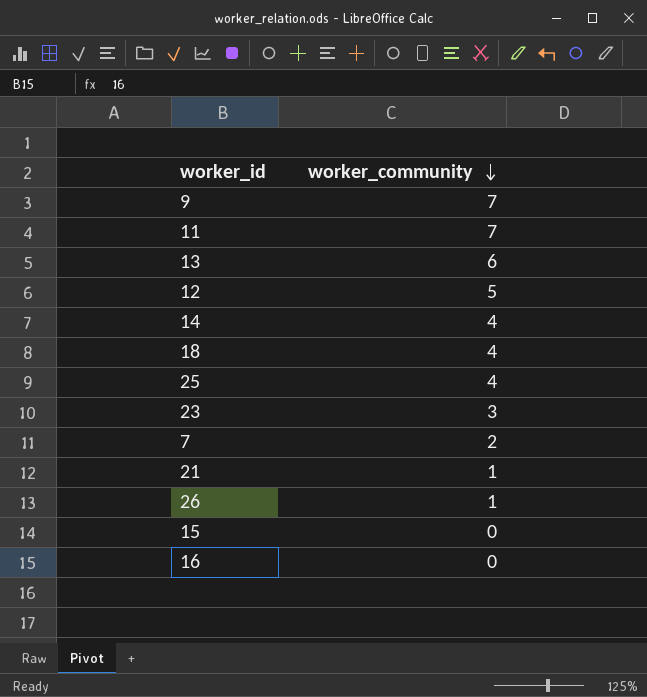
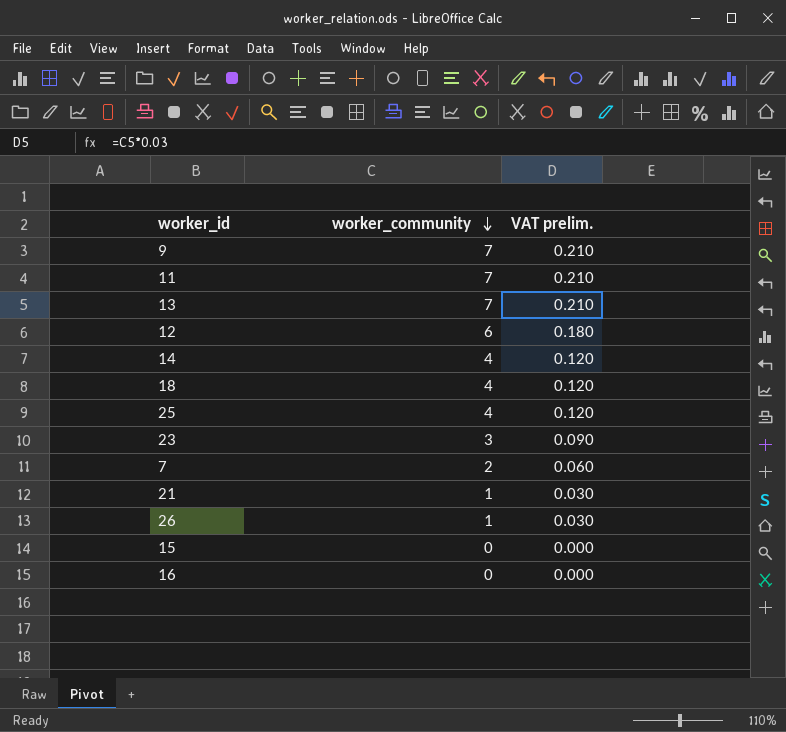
column VAT prelim. | formula: none -> [worker_community] * 0.03
13 | worker_community: 6 -> 7
12 | worker_community: 5 -> 6

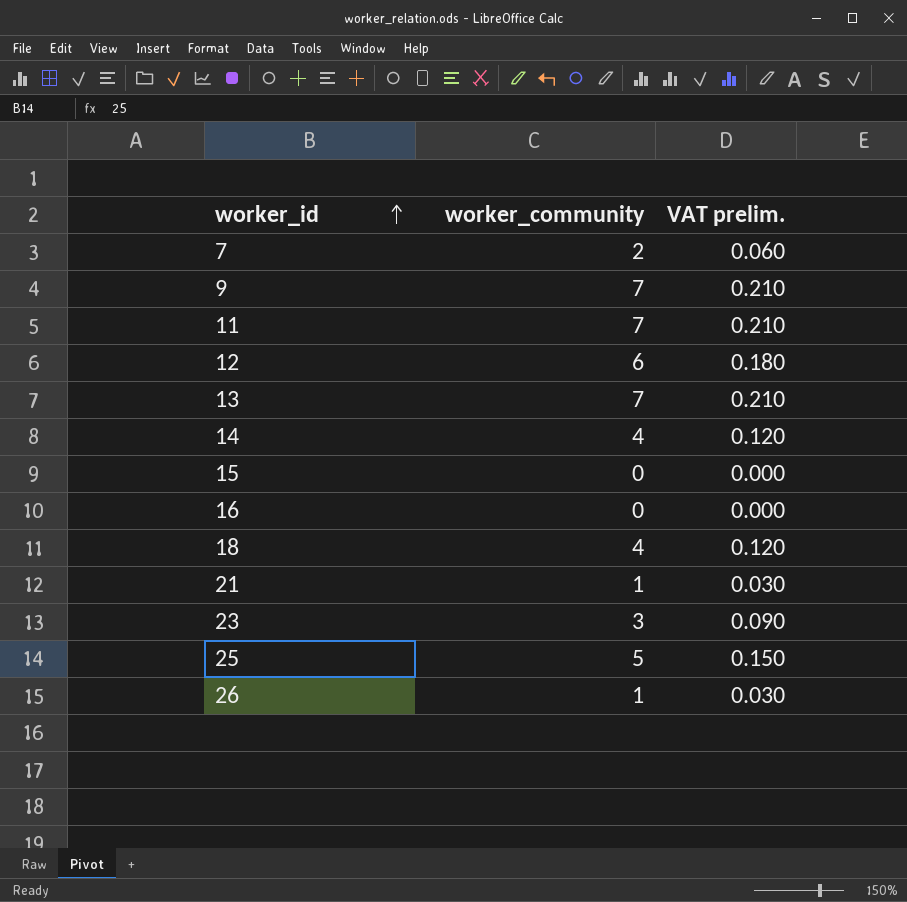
row order: worker_community descending -> worker_id ascending
25 | worker_community: 4 -> 5
25 | VAT prelim.: 0.120 -> 0.150

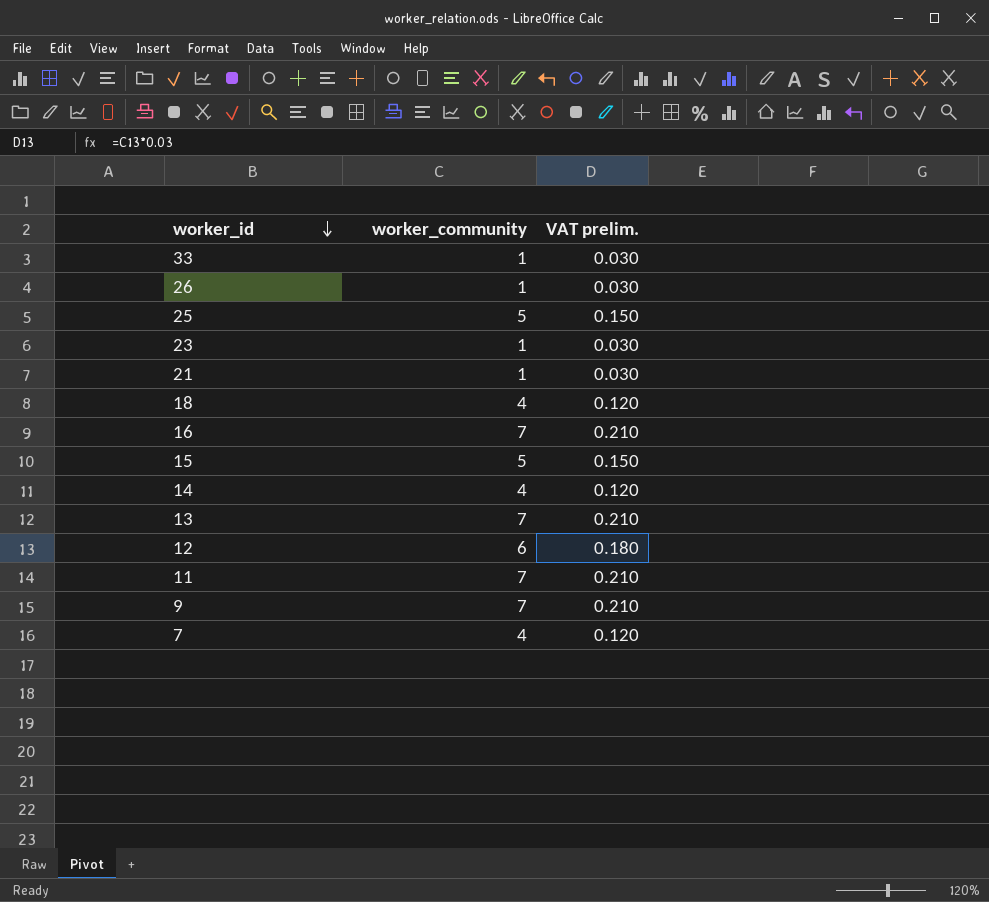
row order: worker_id ascending -> worker_id descending
row 33: none -> 1 | 0.030
23 | worker_community: 3 -> 1
23 | VAT prelim.: 0.090 -> 0.030
16 | worker_community: 0 -> 7
16 | VAT prelim.: 0.000 -> 0.210
15 | worker_community: 0 -> 5
15 | VAT prelim.: 0.000 -> 0.150
7 | worker_community: 2 -> 4
7 | VAT prelim.: 0.060 -> 0.120

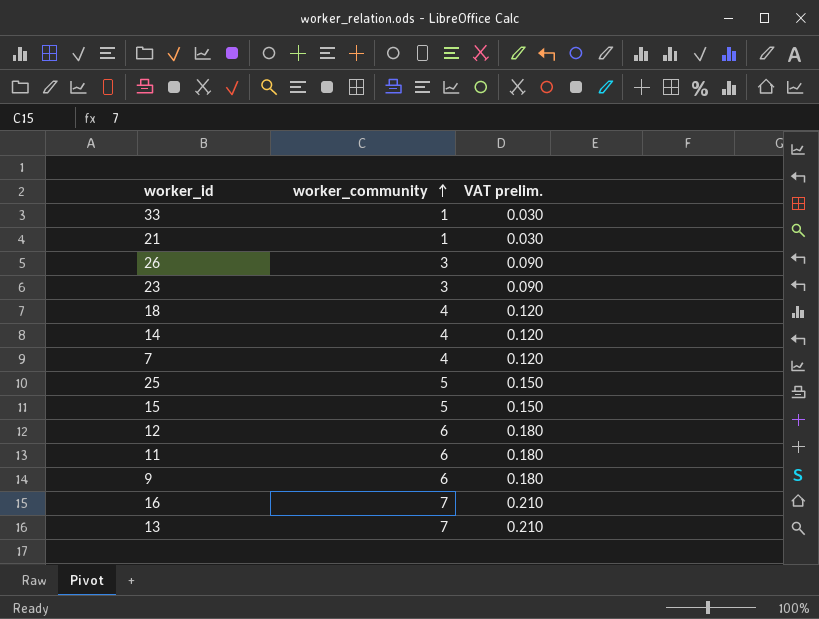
row order: worker_id descending -> worker_community ascending
26 | worker_community: 1 -> 3
26 | VAT prelim.: 0.030 -> 0.090
23 | worker_community: 1 -> 3
23 | VAT prelim.: 0.030 -> 0.090
11 | worker_community: 7 -> 6
11 | VAT prelim.: 0.210 -> 0.180
9 | worker_community: 7 -> 6
9 | VAT prelim.: 0.210 -> 0.180

